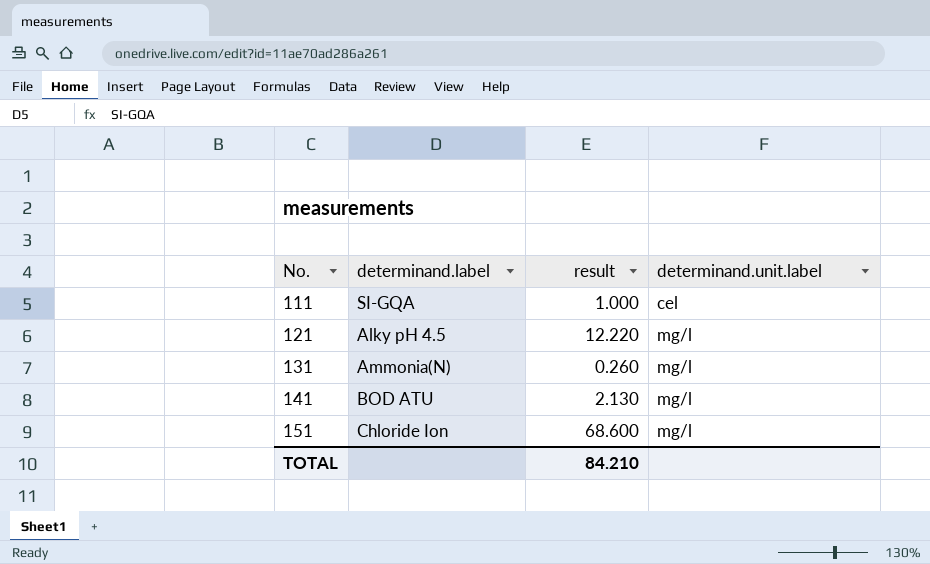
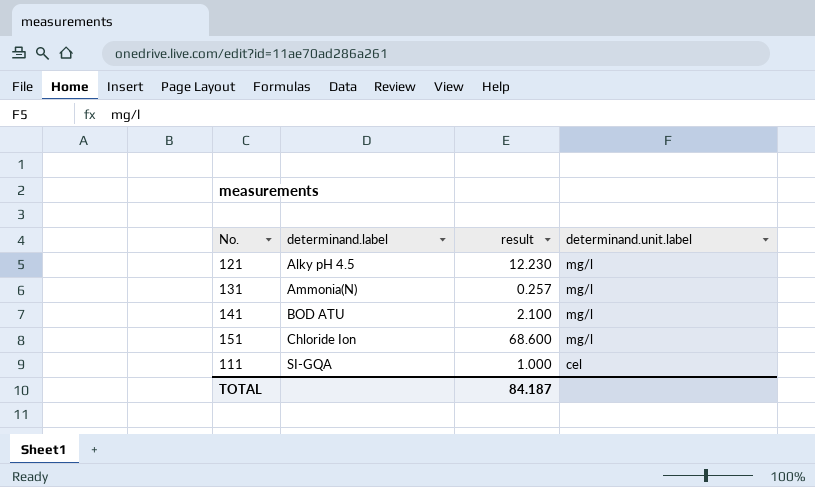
row order: No. ascending -> determinand.label ascending
121 | result: 12.220 -> 12.230
131 | result: 0.260 -> 0.257
141 | result: 2.130 -> 2.100
TOTAL | result: 84.210 -> 84.187

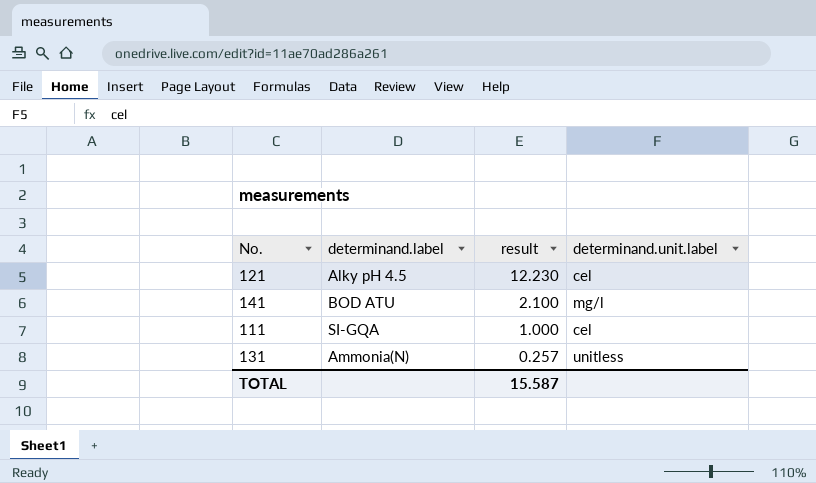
row order: determinand.label ascending -> result descending
row 151: Chloride Ion | 68.600 | mg/l -> none
121 | determinand.unit.label: mg/l -> cel
131 | determinand.unit.label: mg/l -> unitless
TOTAL | result: 84.187 -> 15.587

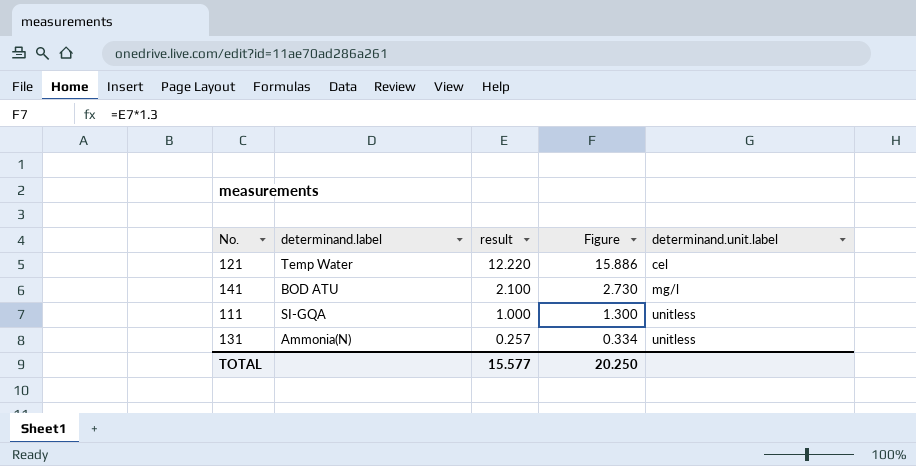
column Figure | formula: none -> [result] * 1.3
121 | determinand.label: Alky pH 4.5 -> Temp Water
121 | result: 12.230 -> 12.220
111 | determinand.unit.label: cel -> unitless
TOTAL | result: 15.587 -> 15.577

